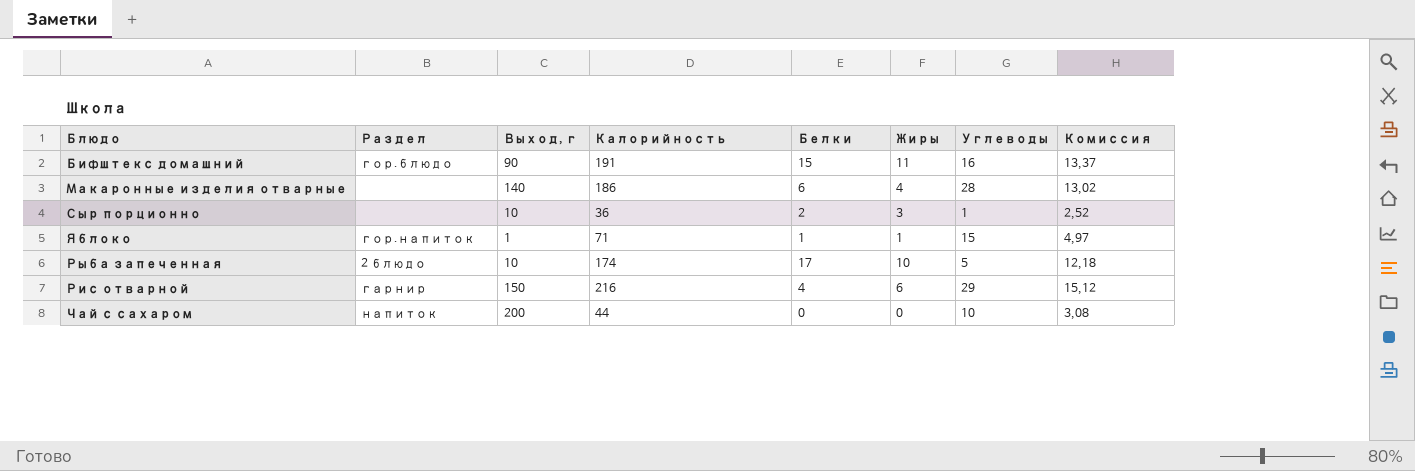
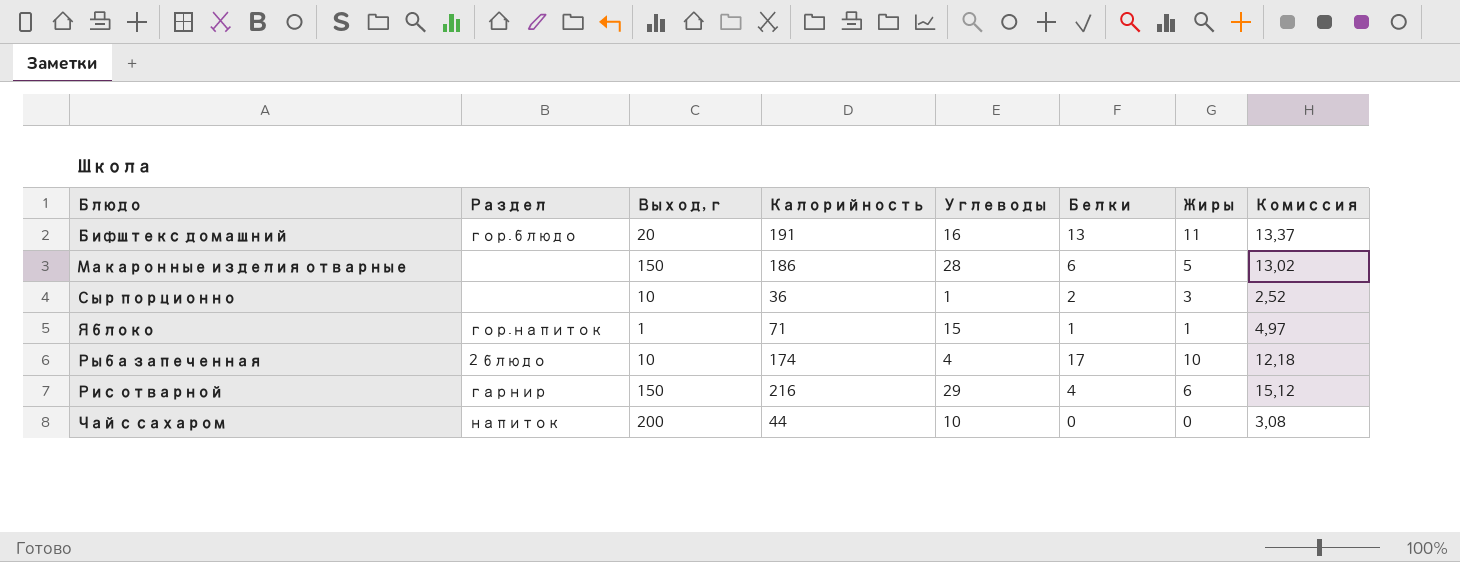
column Углеводы | position: 7 -> 5
Бифштекс домашний | Выход, г: 90 -> 20
Бифштекс домашний | Белки: 15 -> 13
Макаронные изделия отварные | Выход, г: 140 -> 150
Макаронные изделия отварные | Жиры: 4 -> 5
Рыба запеченная | Углеводы: 5 -> 4

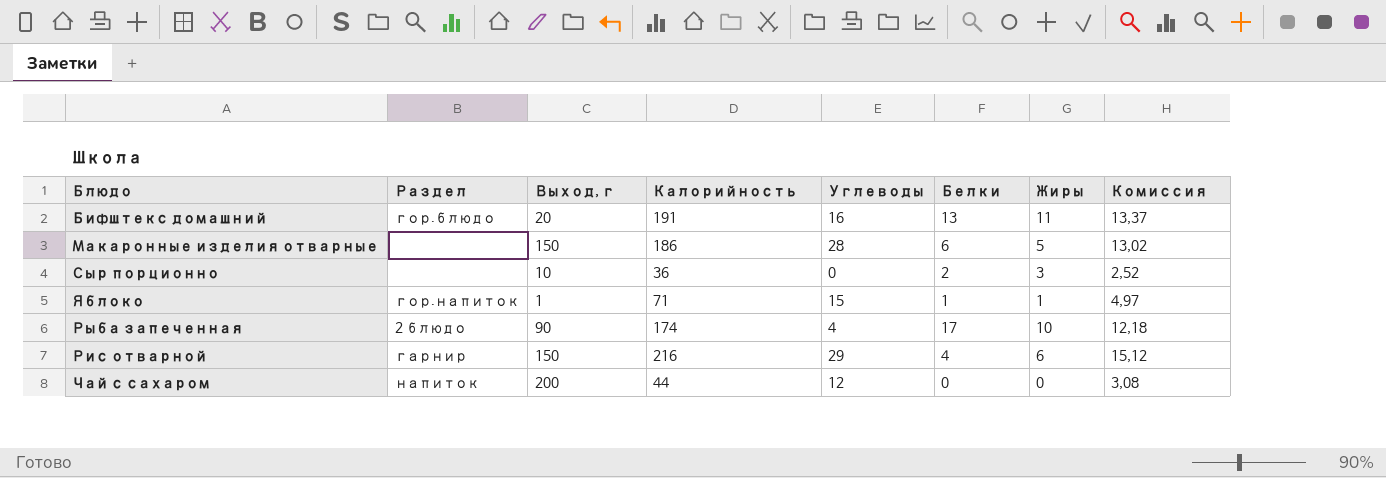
Сыр порционно | Углеводы: 1 -> 0
Рыба запеченная | Выход, г: 10 -> 90
Чай с сахаром | Углеводы: 10 -> 12

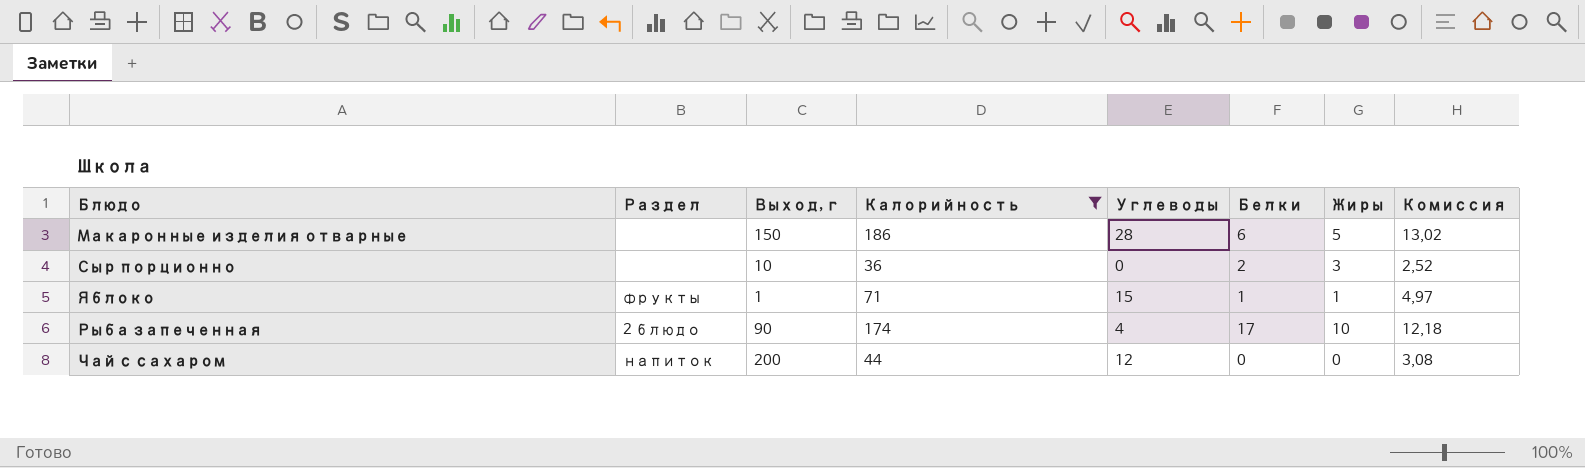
filter: none -> Калорийность <= 186
Яблоко | Раздел: гор.напиток -> фрукты

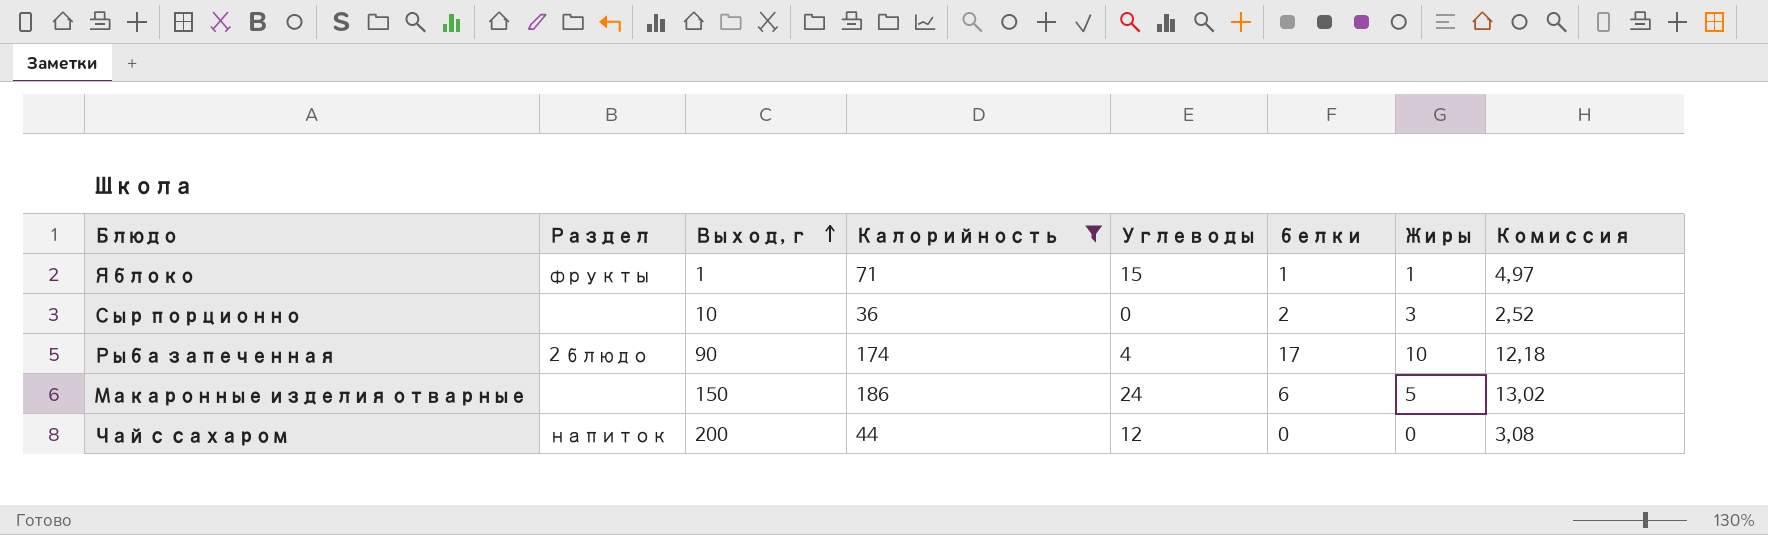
row order: none -> Выход, г ascending
column name: Белки -> белки
Макаронные изделия отварные | Углеводы: 28 -> 24

